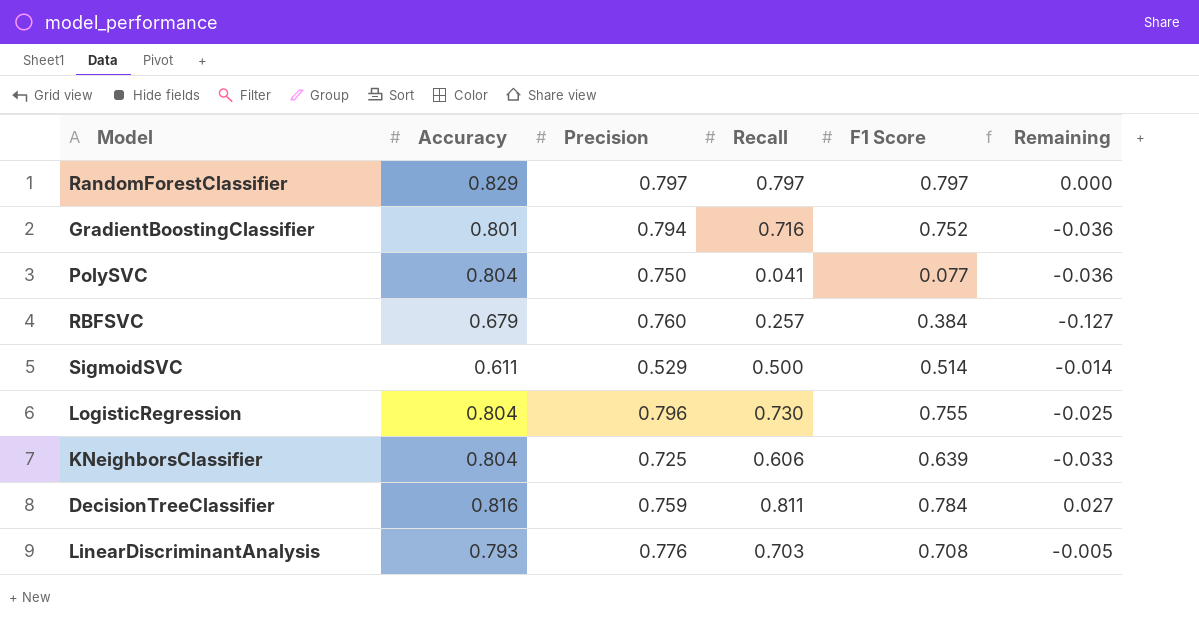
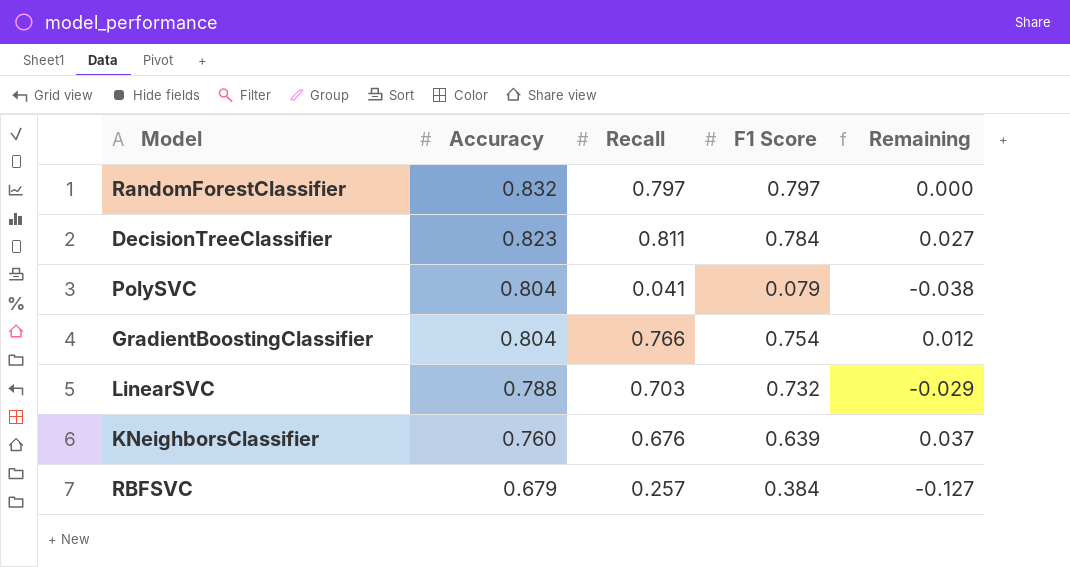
row order: none -> Accuracy descending
column Precision | position: 3 -> none
row SigmoidSVC: 0.611 | 0.529 | 0.500 | 0.514 | -0.014 -> none
row LogisticRegression: 0.804 | 0.796 | 0.730 | 0.755 | -0.025 -> none
row LinearDiscriminantAnalysis: 0.793 | 0.776 | 0.703 | 0.708 | -0.005 -> none
RandomForestClassifier | Accuracy: 0.829 -> 0.832
DecisionTreeClassifier | Accuracy: 0.816 -> 0.823
PolySVC | F1 Score: 0.077 -> 0.079
PolySVC | Remaining: -0.036 -> -0.038
GradientBoostingClassifier | Accuracy: 0.801 -> 0.804
GradientBoostingClassifier | Recall: 0.716 -> 0.766
GradientBoostingClassifier | F1 Score: 0.752 -> 0.754
GradientBoostingClassifier | Remaining: -0.036 -> 0.012
row LinearSVC: none -> 0.788 | 0.703 | 0.732 | -0.029
KNeighborsClassifier | Accuracy: 0.804 -> 0.760
KNeighborsClassifier | Recall: 0.606 -> 0.676
KNeighborsClassifier | Remaining: -0.033 -> 0.037

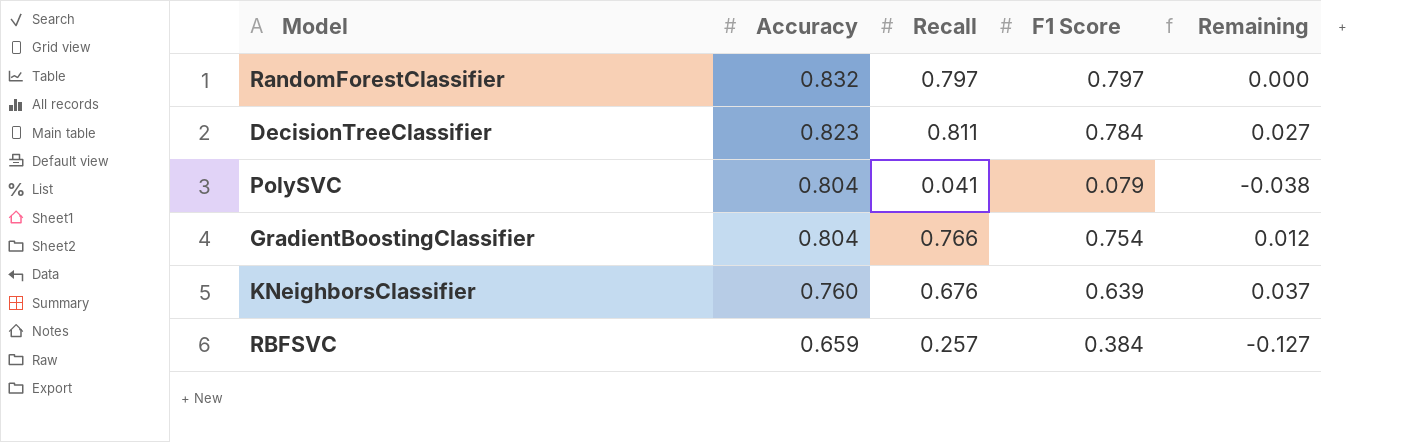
row LinearSVC: 0.788 | 0.703 | 0.732 | -0.029 -> none
RBFSVC | Accuracy: 0.679 -> 0.659

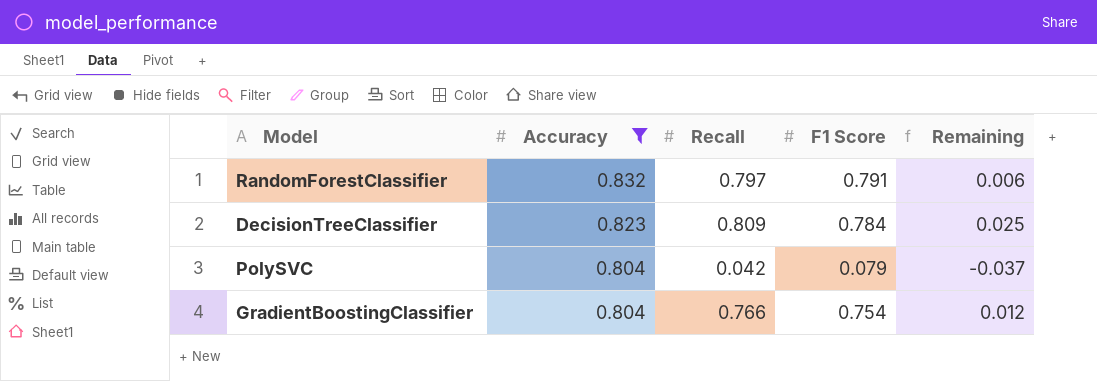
filter: none -> Accuracy >= 0.804
RandomForestClassifier | F1 Score: 0.797 -> 0.791
RandomForestClassifier | Remaining: 0.000 -> 0.006
DecisionTreeClassifier | Recall: 0.811 -> 0.809
DecisionTreeClassifier | Remaining: 0.027 -> 0.025
PolySVC | Recall: 0.041 -> 0.042
PolySVC | Remaining: -0.038 -> -0.037

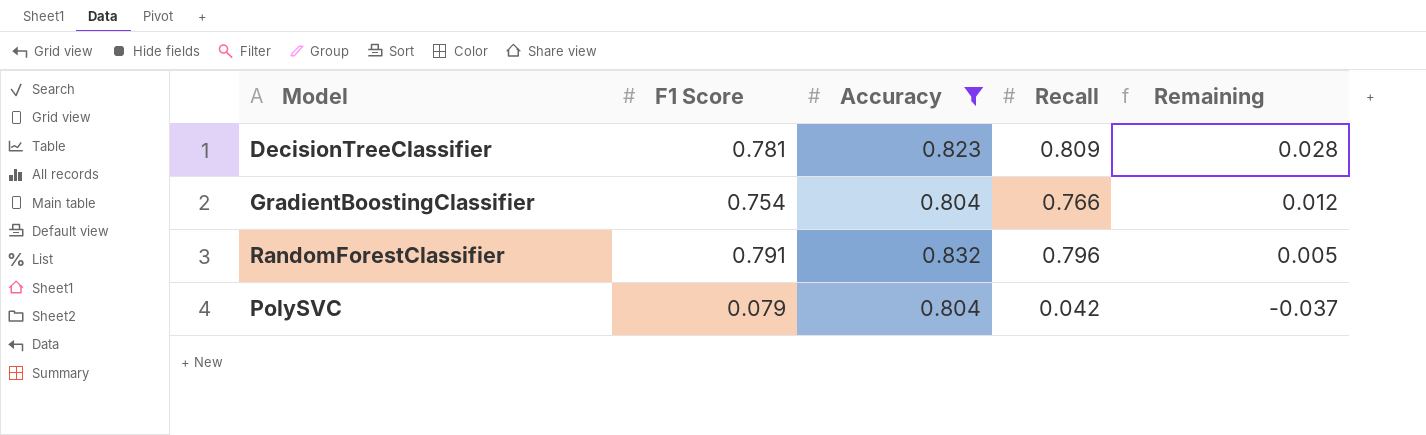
row order: Accuracy descending -> Remaining descending
column F1 Score | position: 4 -> 2
DecisionTreeClassifier | F1 Score: 0.784 -> 0.781
DecisionTreeClassifier | Remaining: 0.025 -> 0.028
RandomForestClassifier | Recall: 0.797 -> 0.796
RandomForestClassifier | Remaining: 0.006 -> 0.005

